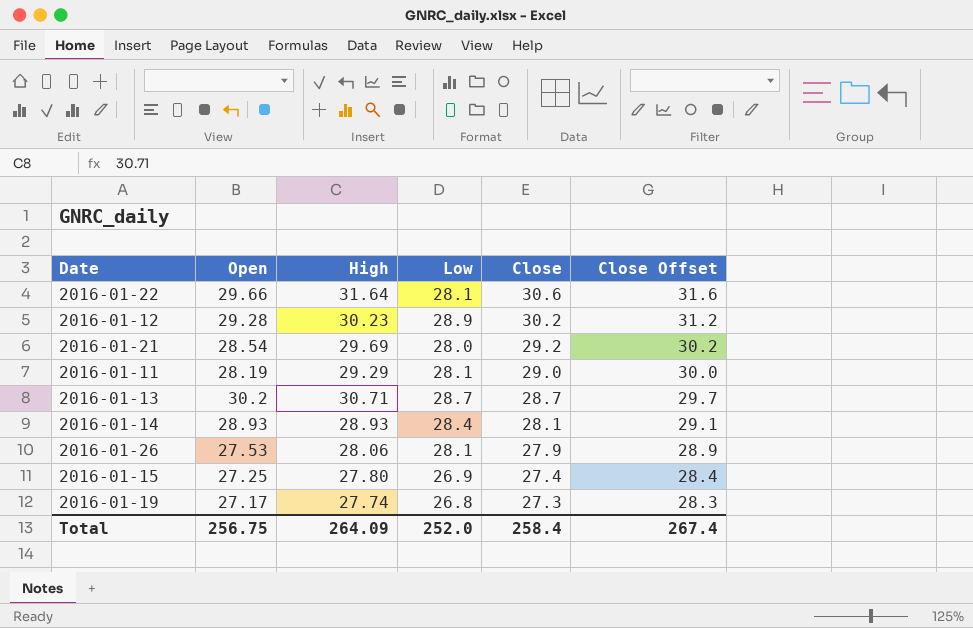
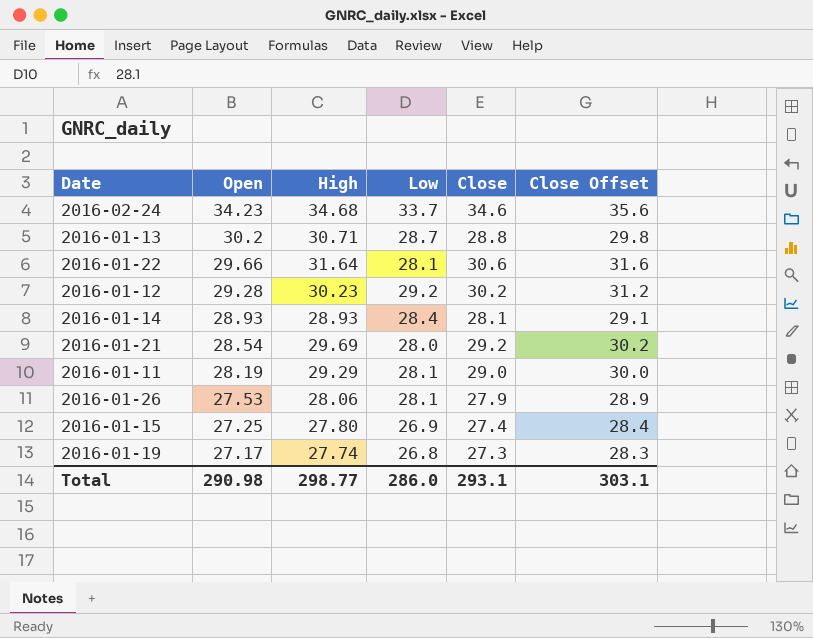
row order: Close descending -> Open descending
row 2016-02-24: none -> 34.23 | 34.68 | 33.7 | 34.6 | 35.6
2016-01-13 | Close: 28.7 -> 28.8
2016-01-13 | Close Offset: 29.7 -> 29.8
2016-01-12 | Low: 28.9 -> 29.2
Total | Open: 256.75 -> 290.98
Total | High: 264.09 -> 298.77
Total | Low: 252.0 -> 286.0
Total | Close: 258.4 -> 293.1
Total | Close Offset: 267.4 -> 303.1

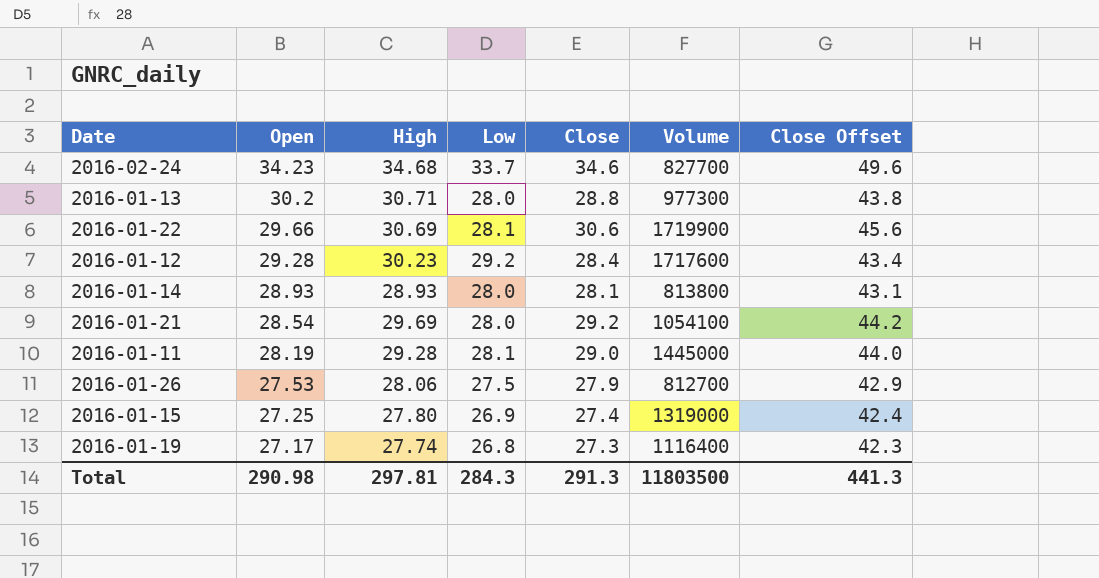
column Volume | position: none -> 6
column Close Offset | formula: [Close] + 1 -> [Close] + 15
2016-01-13 | Low: 28.7 -> 28.0
2016-01-22 | High: 31.64 -> 30.69
2016-01-12 | Close: 30.2 -> 28.4
2016-01-14 | Low: 28.4 -> 28.0
2016-01-11 | High: 29.29 -> 29.28
2016-01-26 | Low: 28.1 -> 27.5
Total | High: 298.77 -> 297.81
Total | Low: 286.0 -> 284.3
Total | Close: 293.1 -> 291.3
Total | Close Offset: 303.1 -> 441.3

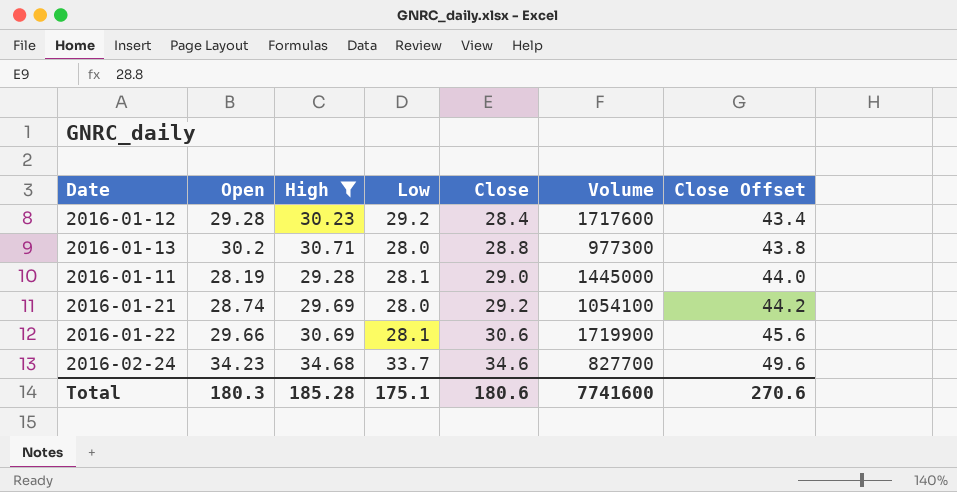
filter: none -> High >= 29.28
row order: Open descending -> Close ascending
2016-01-21 | Open: 28.54 -> 28.74
Total | Open: 290.98 -> 180.3
Total | High: 297.81 -> 185.28
Total | Low: 284.3 -> 175.1
Total | Close: 291.3 -> 180.6
Total | Volume: 11803500 -> 7741600
Total | Close Offset: 441.3 -> 270.6

